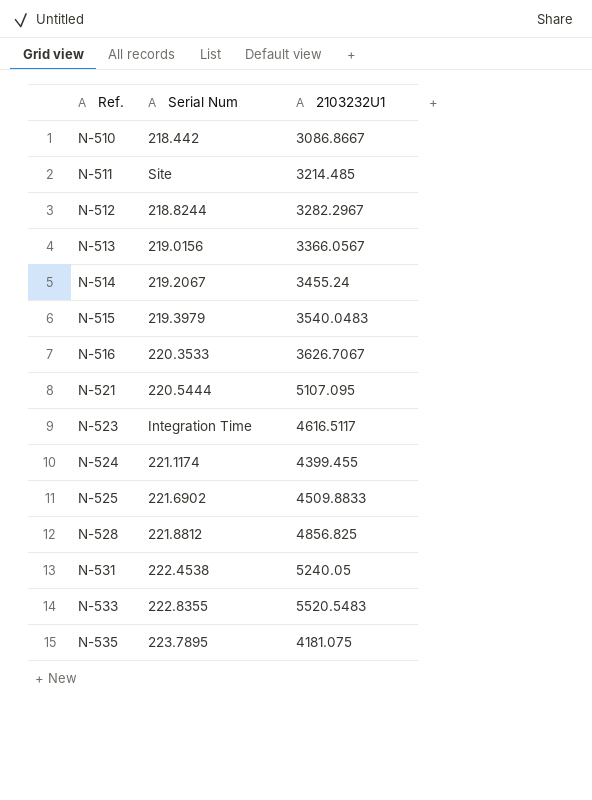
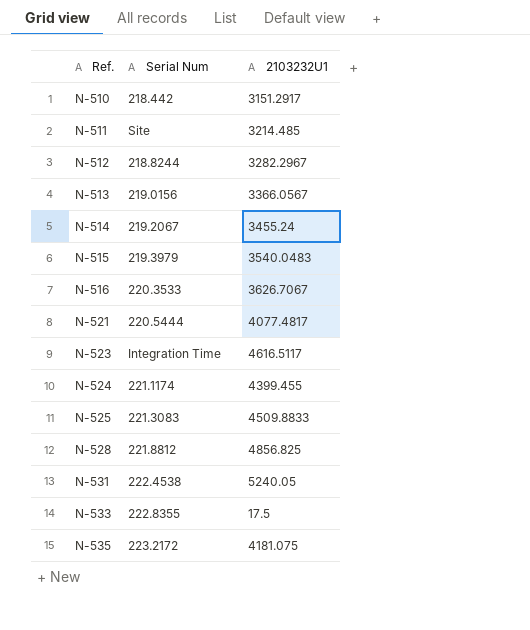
N-510 | 2103232U1: 3086.8667 -> 3151.2917
N-521 | 2103232U1: 5107.095 -> 4077.4817
N-525 | Serial Num: 221.6902 -> 221.3083
N-533 | 2103232U1: 5520.5483 -> 17.5
N-535 | Serial Num: 223.7895 -> 223.2172

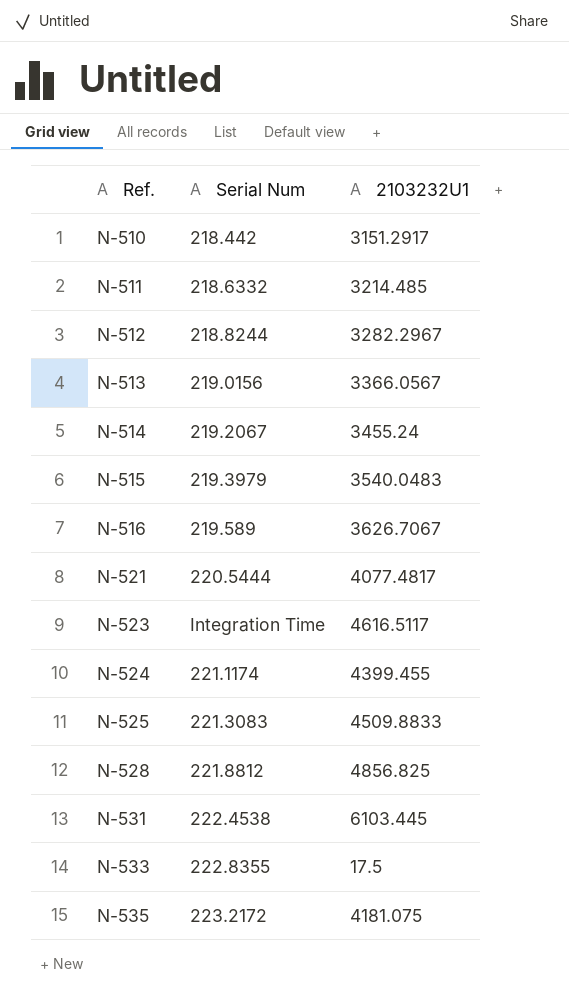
N-511 | Serial Num: Site -> 218.6332
N-516 | Serial Num: 220.3533 -> 219.589
N-531 | 2103232U1: 5240.05 -> 6103.445

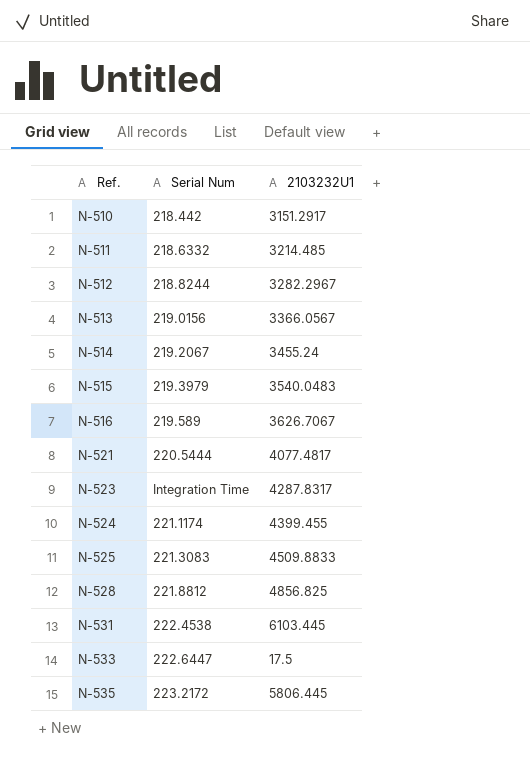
N-523 | 2103232U1: 4616.5117 -> 4287.8317
N-533 | Serial Num: 222.8355 -> 222.6447
N-535 | 2103232U1: 4181.075 -> 5806.445

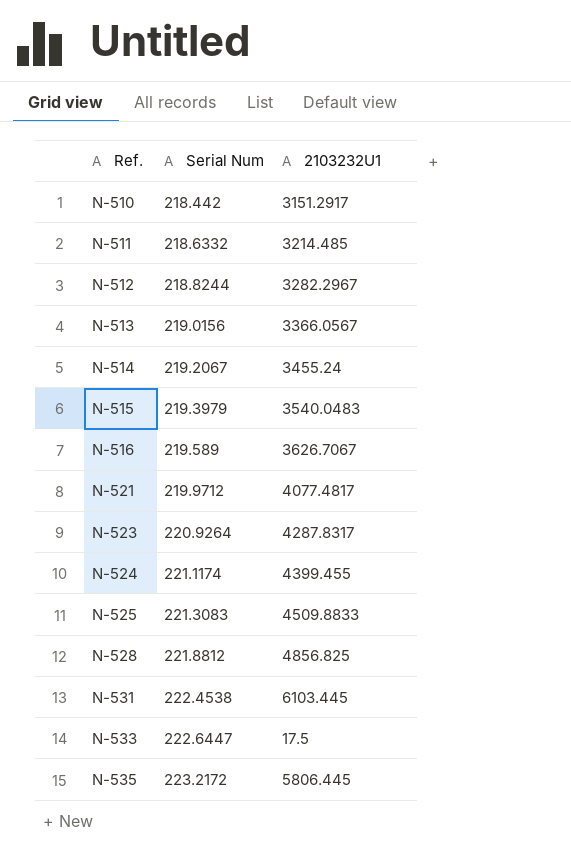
N-521 | Serial Num: 220.5444 -> 219.9712
N-523 | Serial Num: Integration Time -> 220.9264

